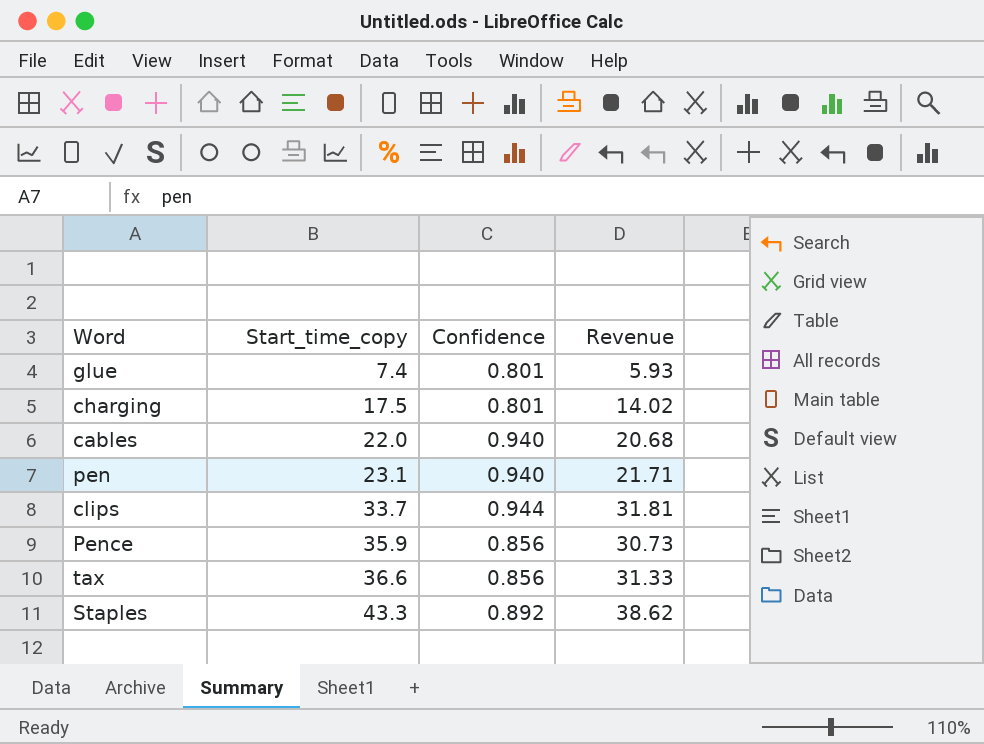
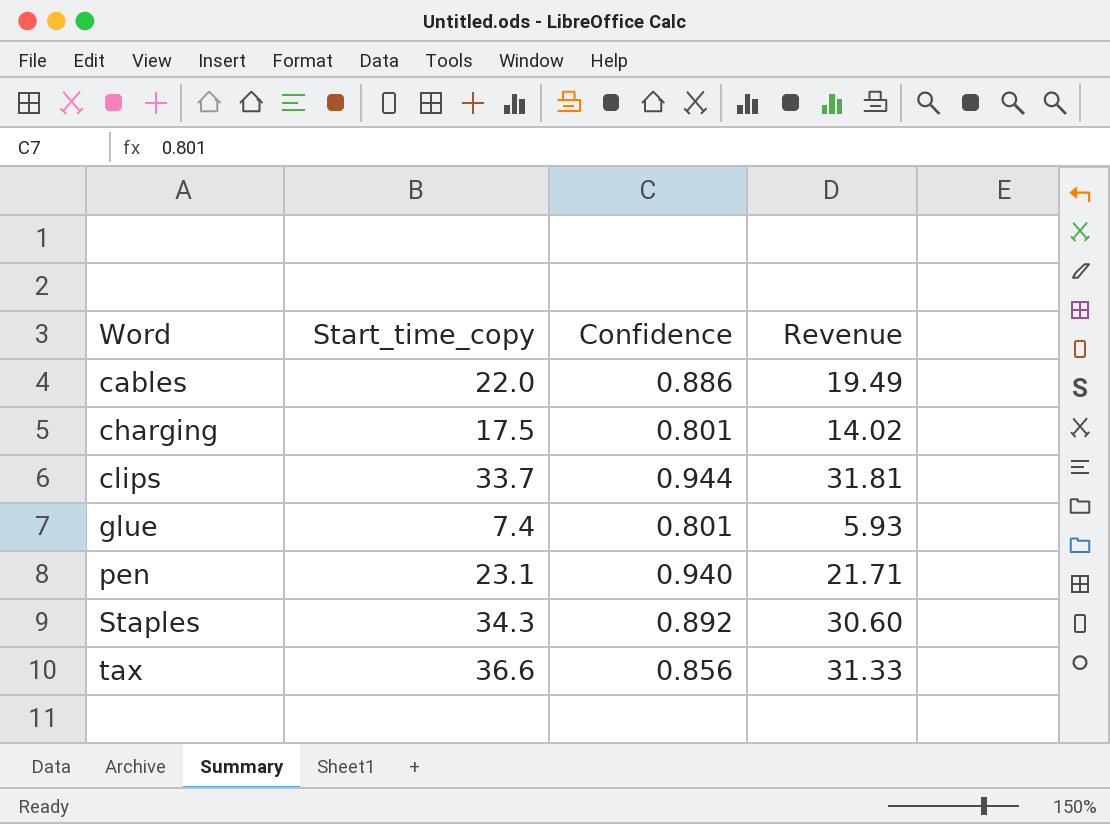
row order: Start_time_copy ascending -> Word ascending
row Pence: 35.9 | 0.856 | 30.73 -> none
cables | Confidence: 0.940 -> 0.886
cables | Revenue: 20.68 -> 19.49
Staples | Start_time_copy: 43.3 -> 34.3
Staples | Revenue: 38.62 -> 30.60

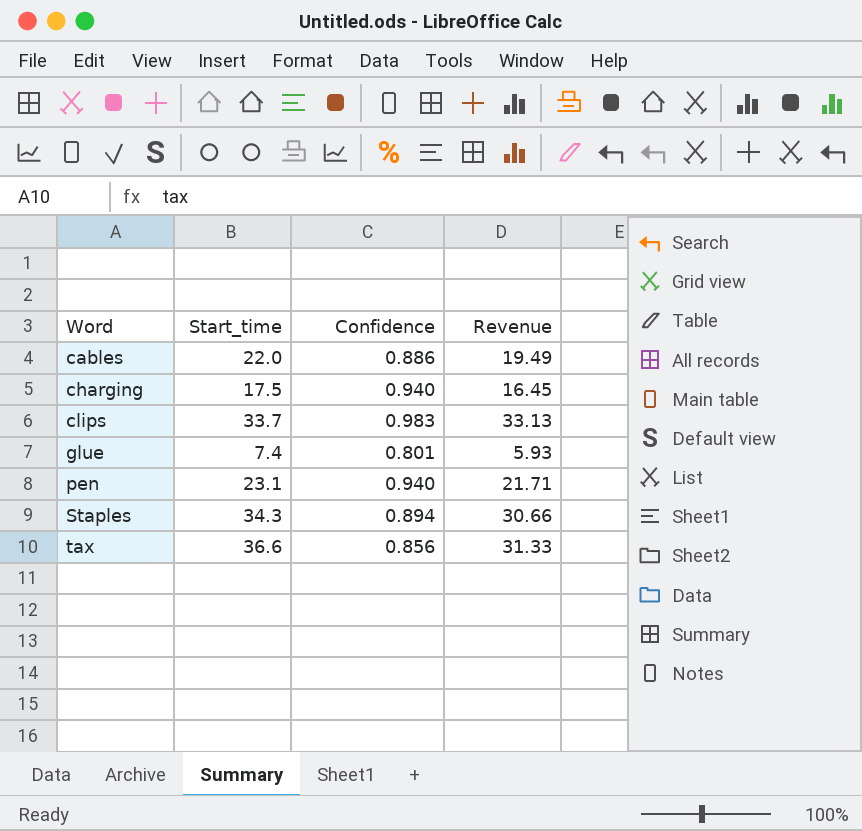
column name: Start_time_copy -> Start_time
charging | Confidence: 0.801 -> 0.940
charging | Revenue: 14.02 -> 16.45
clips | Confidence: 0.944 -> 0.983
clips | Revenue: 31.81 -> 33.13
Staples | Confidence: 0.892 -> 0.894
Staples | Revenue: 30.60 -> 30.66

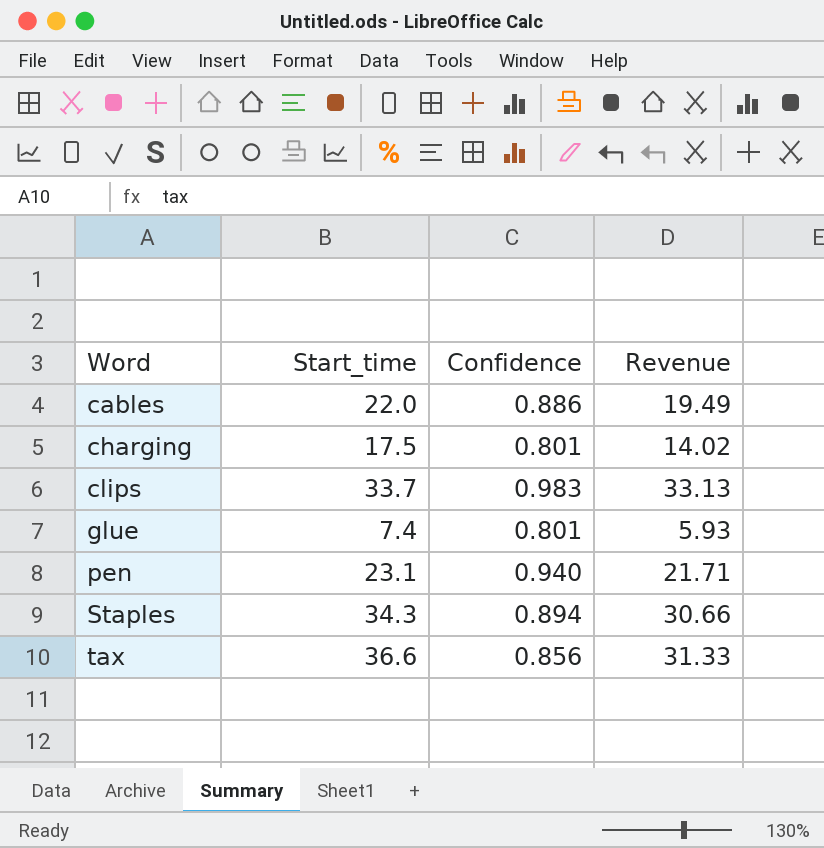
charging | Confidence: 0.940 -> 0.801
charging | Revenue: 16.45 -> 14.02

